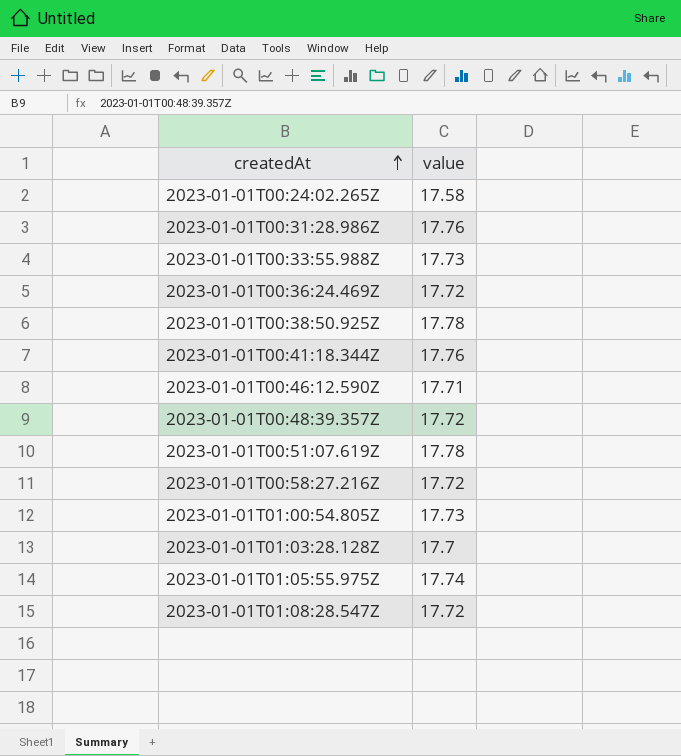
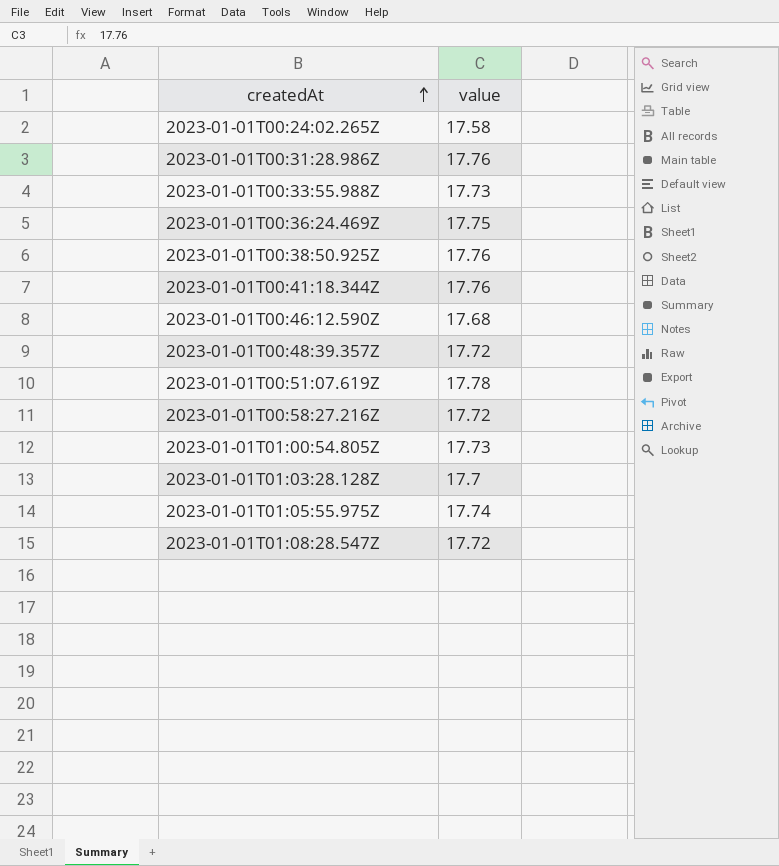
2023-01-01T00:36:24.469Z | value: 17.72 -> 17.75
2023-01-01T00:38:50.925Z | value: 17.78 -> 17.76
2023-01-01T00:46:12.590Z | value: 17.71 -> 17.68

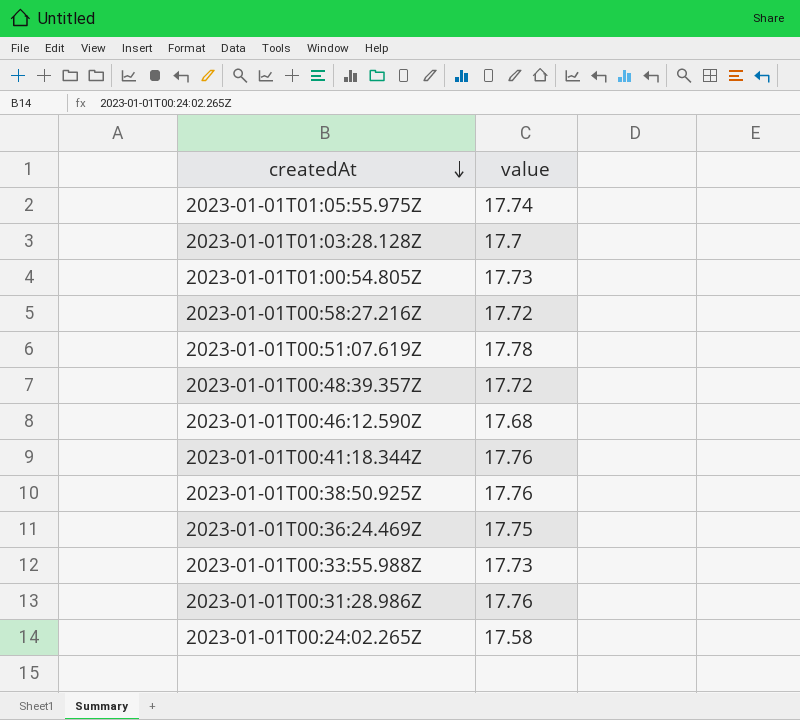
row order: createdAt ascending -> createdAt descending
row 2023-01-01T01:08:28.547Z: 17.72 -> none

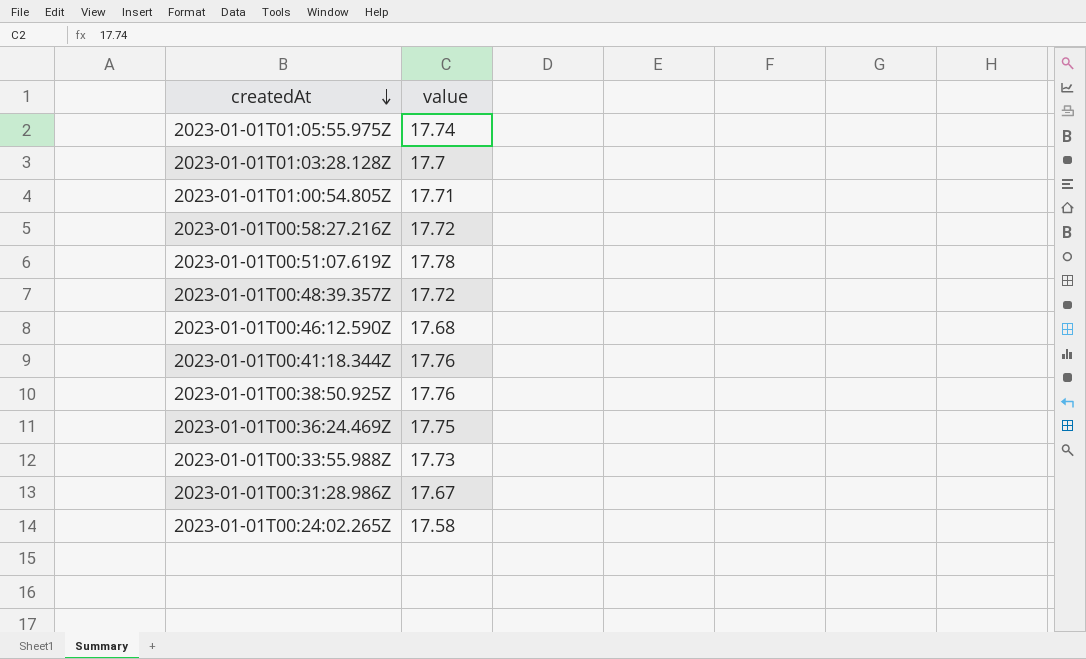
2023-01-01T01:00:54.805Z | value: 17.73 -> 17.71
2023-01-01T00:31:28.986Z | value: 17.76 -> 17.67

